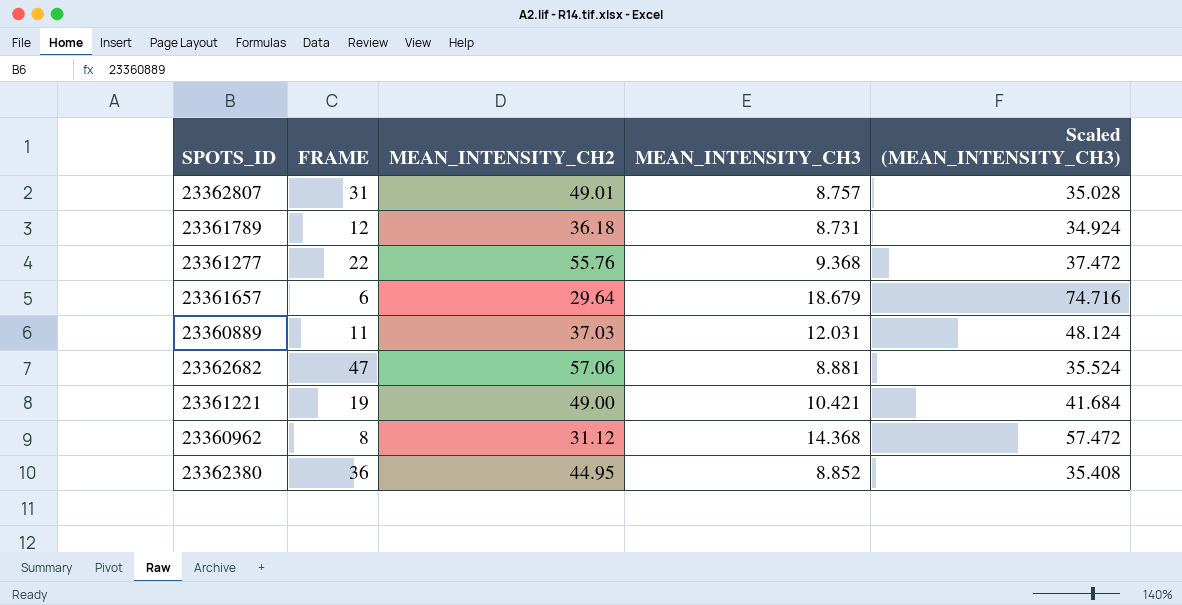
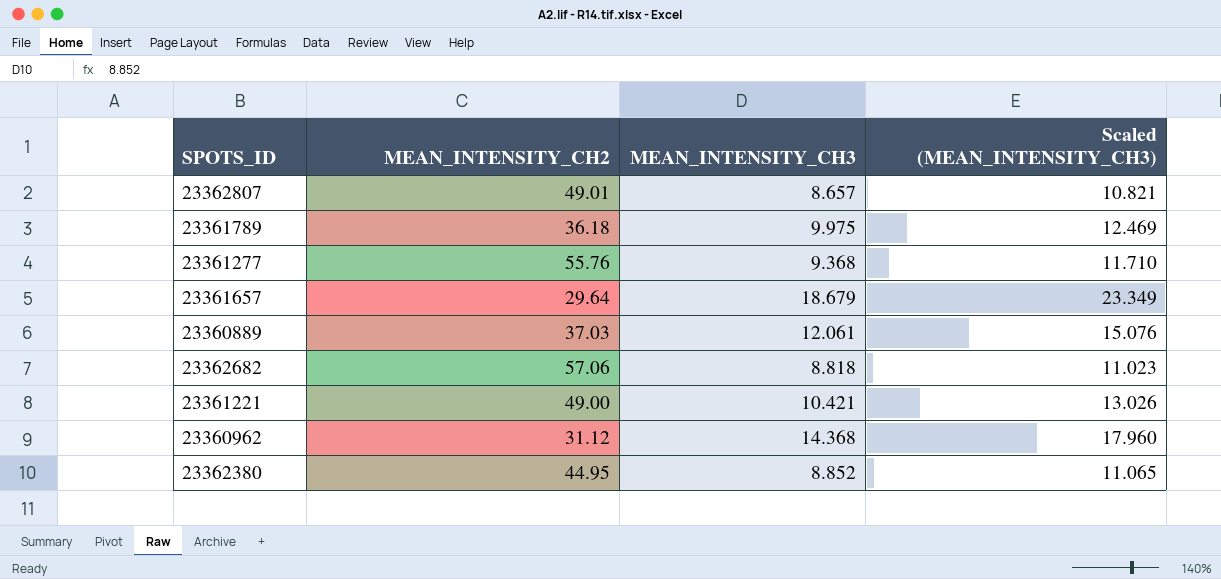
column FRAME | position: 2 -> none
column Scaled (MEAN_INTENSITY_CH3) | formula: [MEAN_INTENSITY_CH3] * 4 -> [MEAN_INTENSITY_CH3] * 1.25
23362807 | MEAN_INTENSITY_CH3: 8.757 -> 8.657
23361789 | MEAN_INTENSITY_CH3: 8.731 -> 9.975
23360889 | MEAN_INTENSITY_CH3: 12.031 -> 12.061
23362682 | MEAN_INTENSITY_CH3: 8.881 -> 8.818

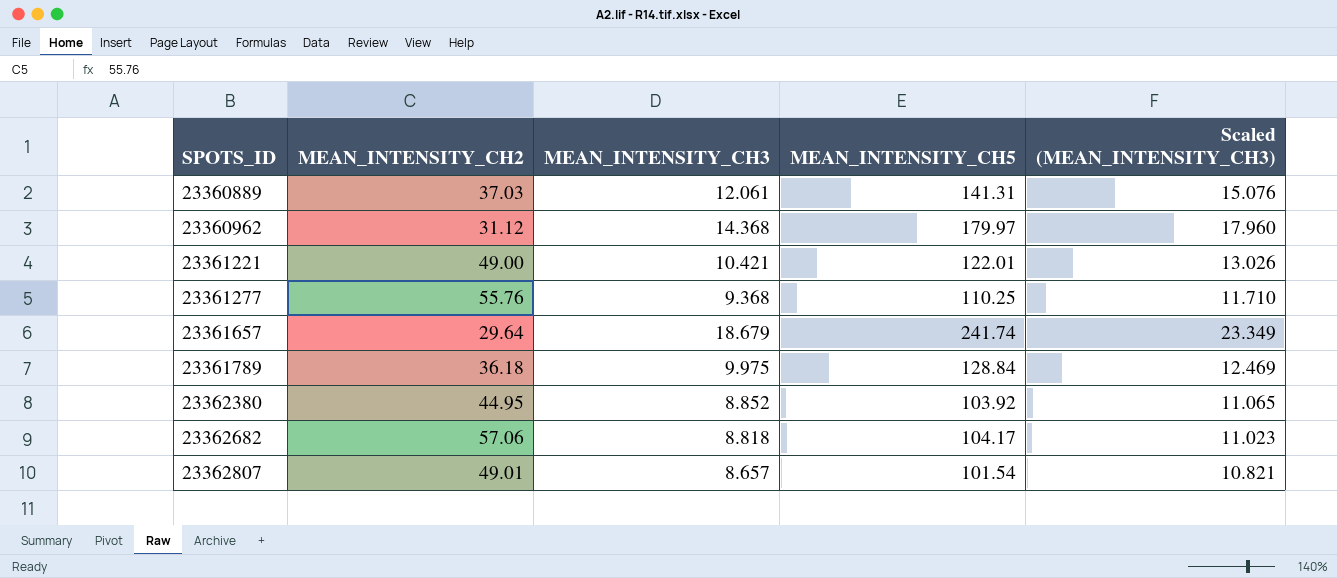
row order: none -> SPOTS_ID ascending
column MEAN_INTENSITY_CH5 | position: none -> 4

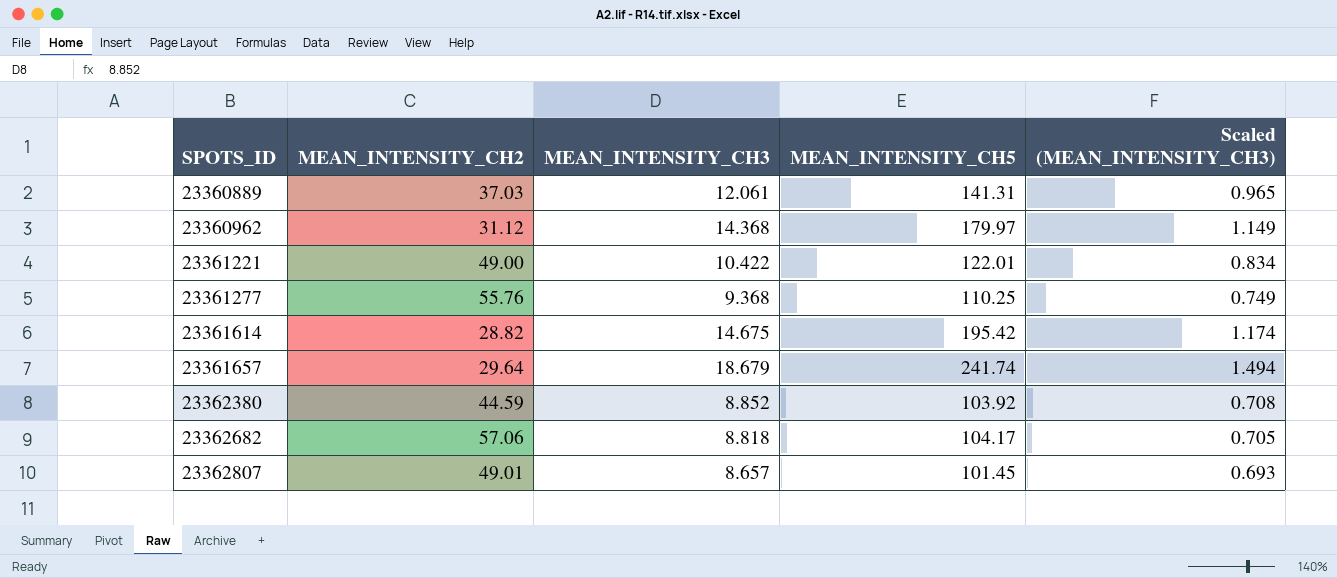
column Scaled (MEAN_INTENSITY_CH3) | formula: [MEAN_INTENSITY_CH3] * 1.25 -> [MEAN_INTENSITY_CH3] * 0.08
row 23361789: 36.18 | 9.975 | 128.84 | 12.469 -> none
23361221 | MEAN_INTENSITY_CH3: 10.421 -> 10.422
row 23361614: none -> 28.82 | 14.675 | 195.42 | 1.174
23362380 | MEAN_INTENSITY_CH2: 44.95 -> 44.59
23362807 | MEAN_INTENSITY_CH5: 101.54 -> 101.45

